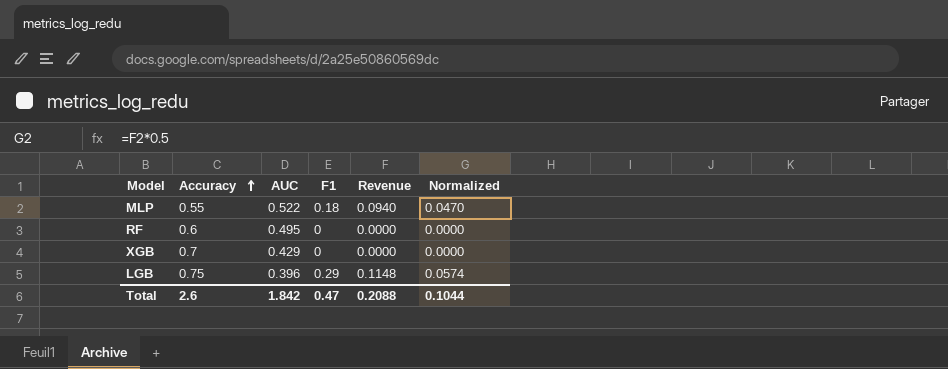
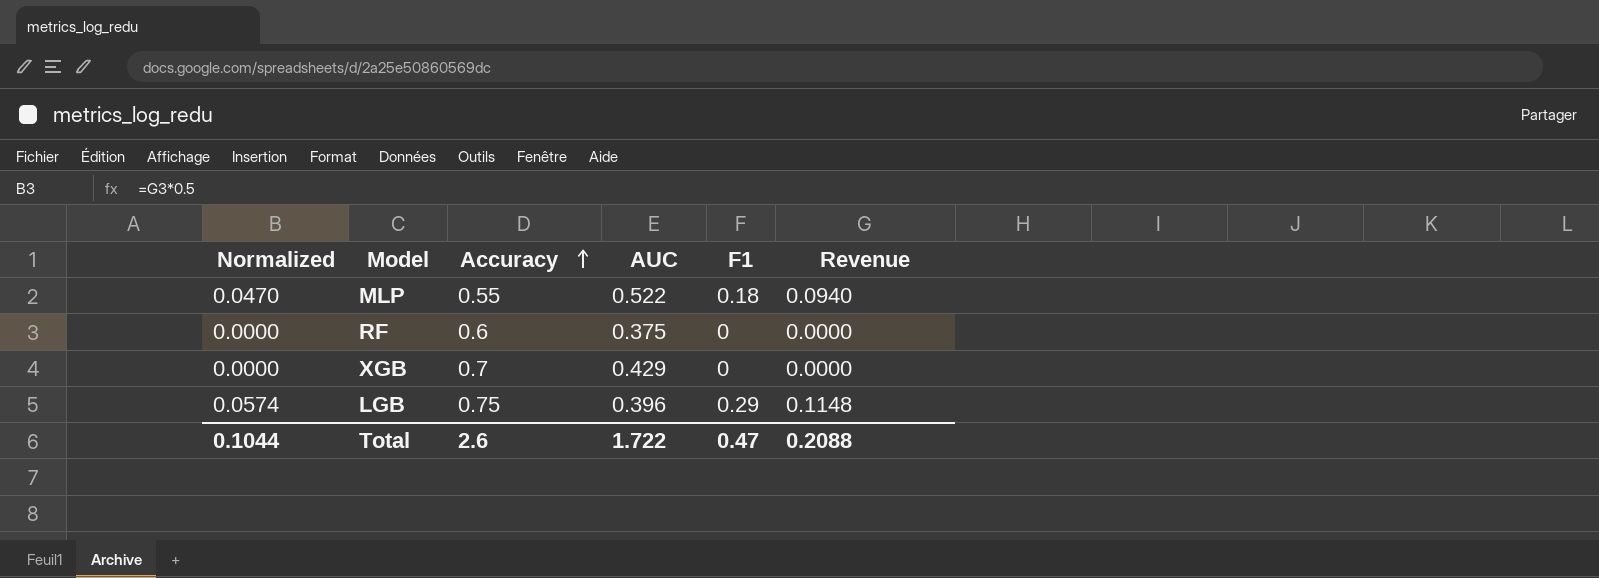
column Normalized | position: 6 -> 1
RF | AUC: 0.495 -> 0.375
Total | AUC: 1.842 -> 1.722

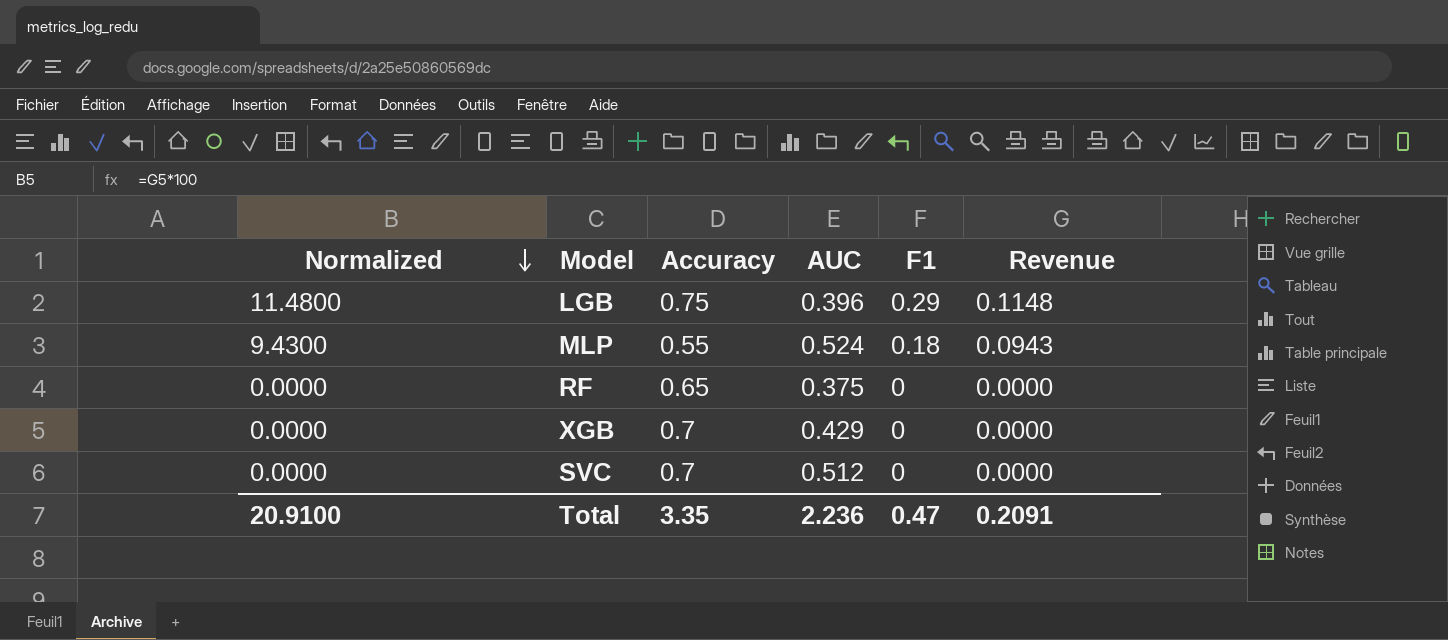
row order: Accuracy ascending -> Normalized descending
column Normalized | formula: [Revenue] * 0.5 -> [Revenue] * 100
MLP | AUC: 0.522 -> 0.524
MLP | Revenue: 0.0940 -> 0.0943
RF | Accuracy: 0.6 -> 0.65
row SVC: none -> 0.0000 | 0.7 | 0.512 | 0 | 0.0000
Total | Normalized: 0.1044 -> 20.9100
Total | Accuracy: 2.6 -> 3.35
Total | AUC: 1.722 -> 2.236
Total | Revenue: 0.2088 -> 0.2091

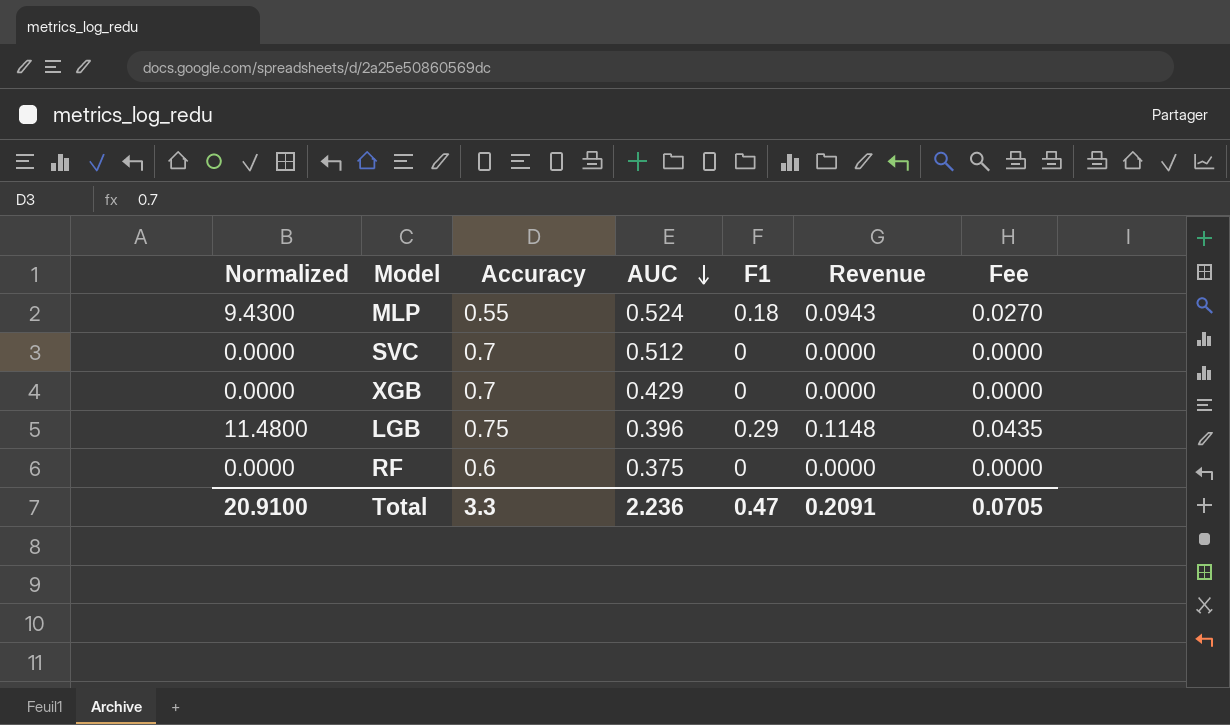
row order: Normalized descending -> AUC descending
column Fee | formula: none -> [F1] * 0.15
RF | Accuracy: 0.65 -> 0.6
Total | Accuracy: 3.35 -> 3.3

